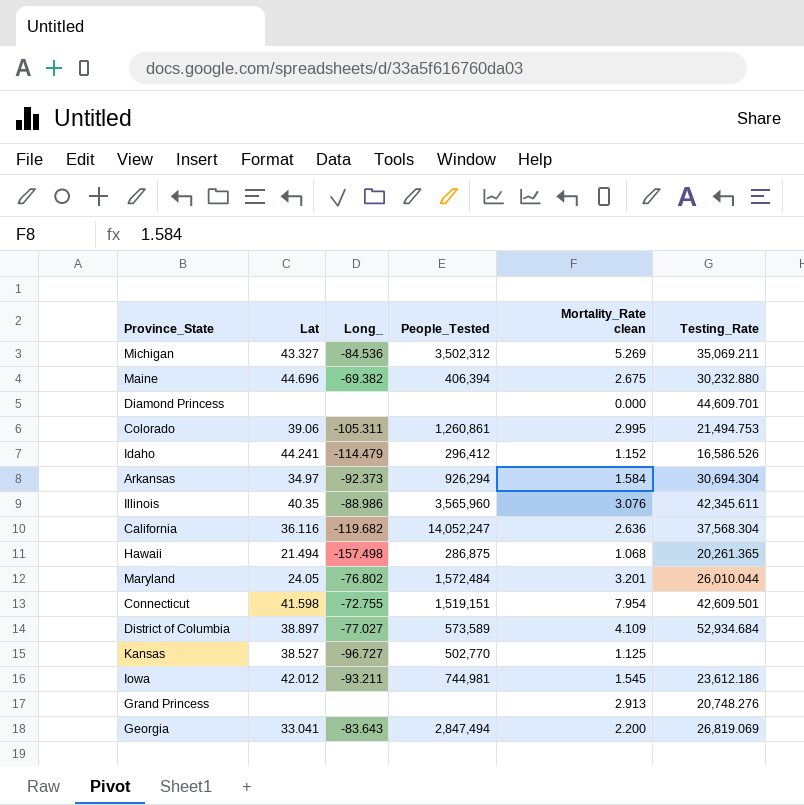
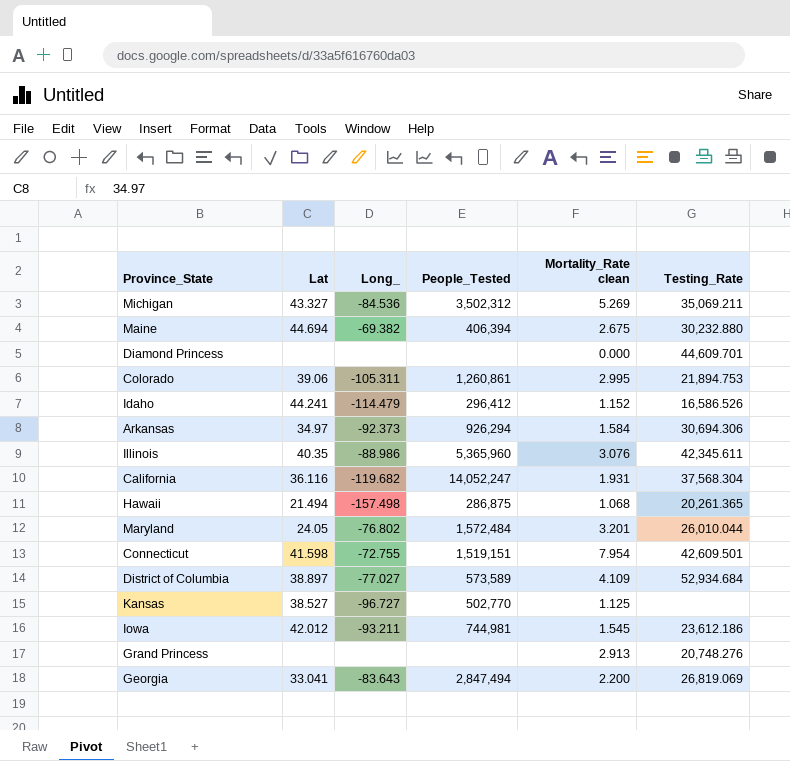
Maine | Lat: 44.696 -> 44.694
Colorado | Testing_Rate: 21,494.753 -> 21,894.753
Arkansas | Testing_Rate: 30,694.304 -> 30,694.306
Illinois | People_Tested: 3,565,960 -> 5,365,960
California | Mortality_Rate clean: 2.636 -> 1.931

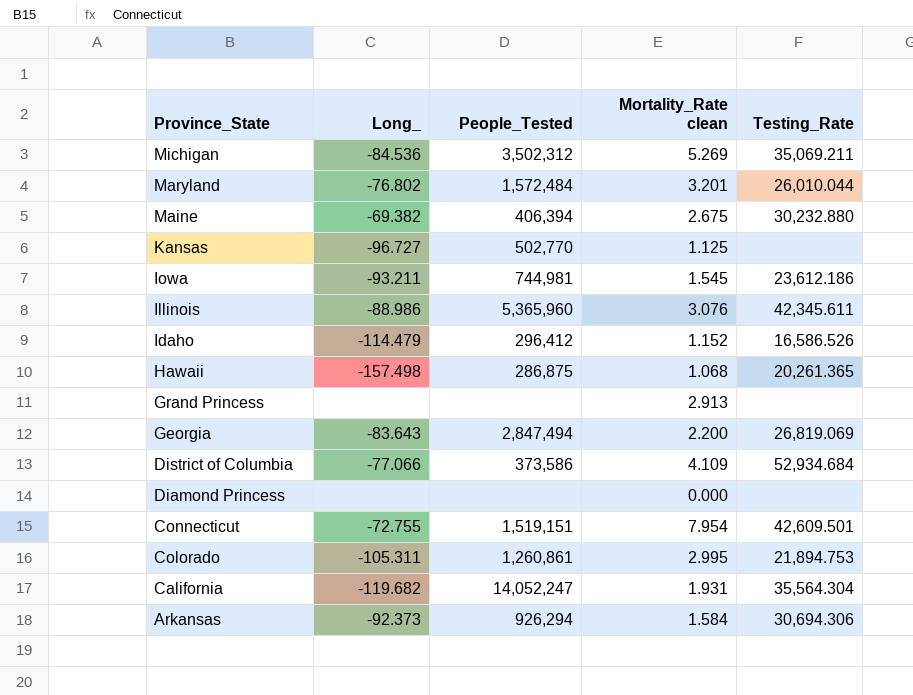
row order: none -> Province_State descending
column Lat | position: 2 -> none
Grand Princess | Testing_Rate: 20,748.276 -> none
District of Columbia | Long_: -77.027 -> -77.066
District of Columbia | People_Tested: 573,589 -> 373,586
Diamond Princess | Testing_Rate: 44,609.701 -> none
California | Testing_Rate: 37,568.304 -> 35,564.304

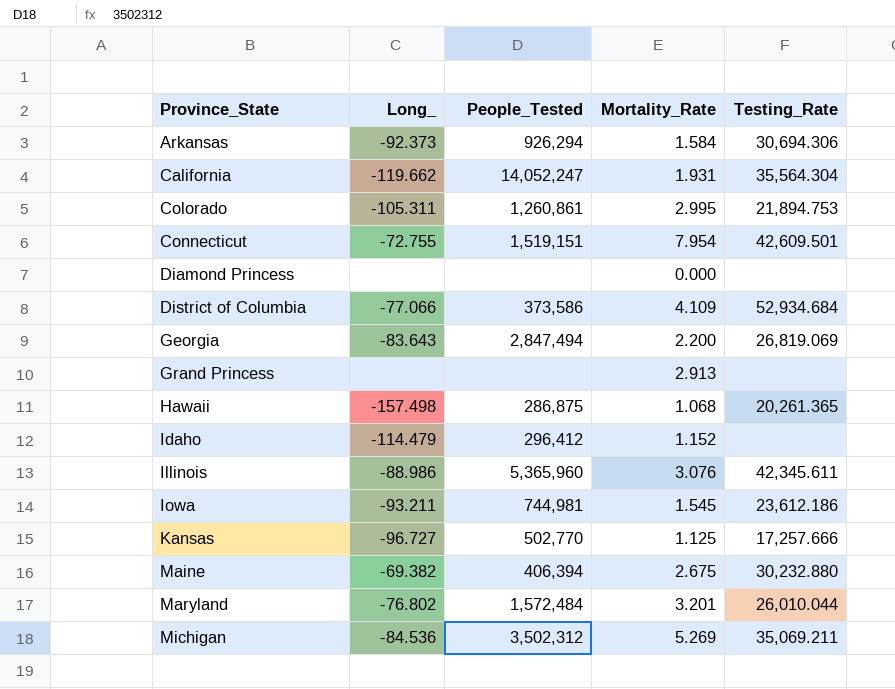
row order: Province_State descending -> Province_State ascending
column name: Mortality_Rate clean -> Mortality_Rate
California | Long_: -119.682 -> -119.662
Idaho | Testing_Rate: 16,586.526 -> none
Kansas | Testing_Rate: none -> 17,257.666

